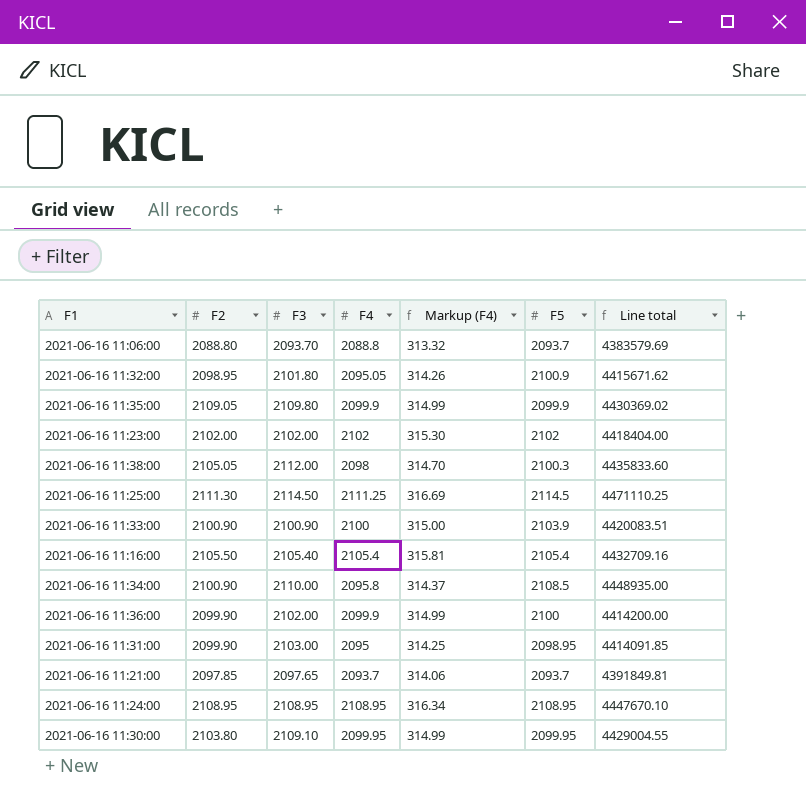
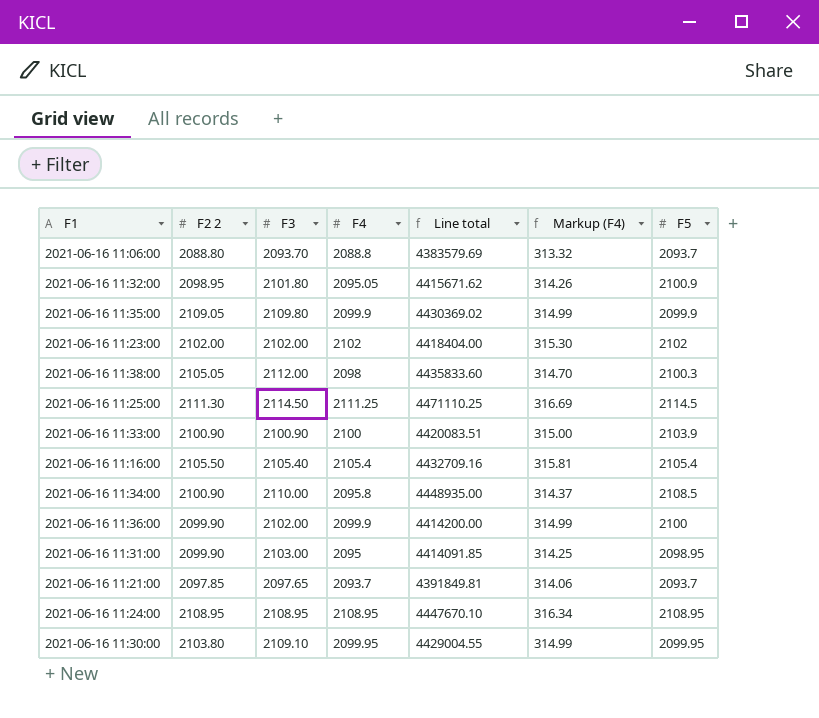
column name: F2 -> F2 2
column Line total | position: 7 -> 5

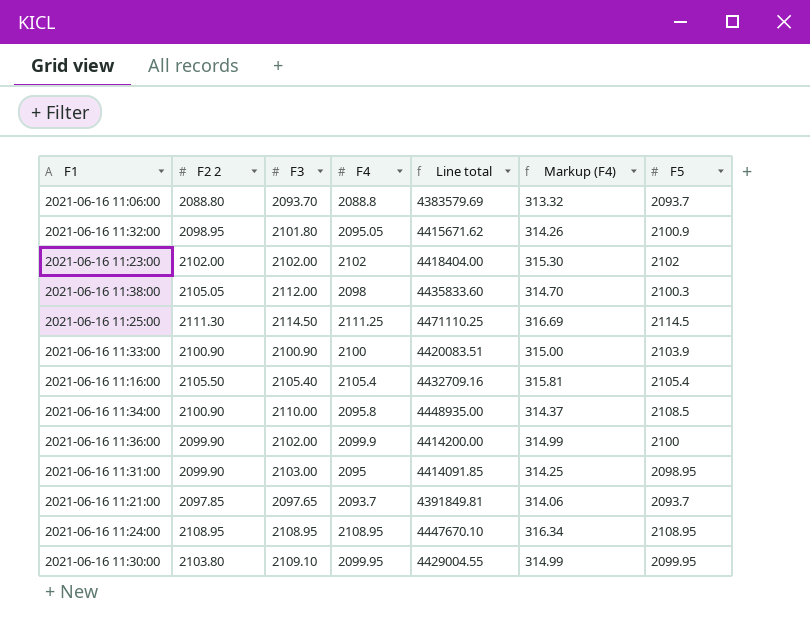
row 2021-06-16 11:35:00: 2109.05 | 2109.80 | 2099.9 | 4430369.02 | 314.99 | 2099.9 -> none

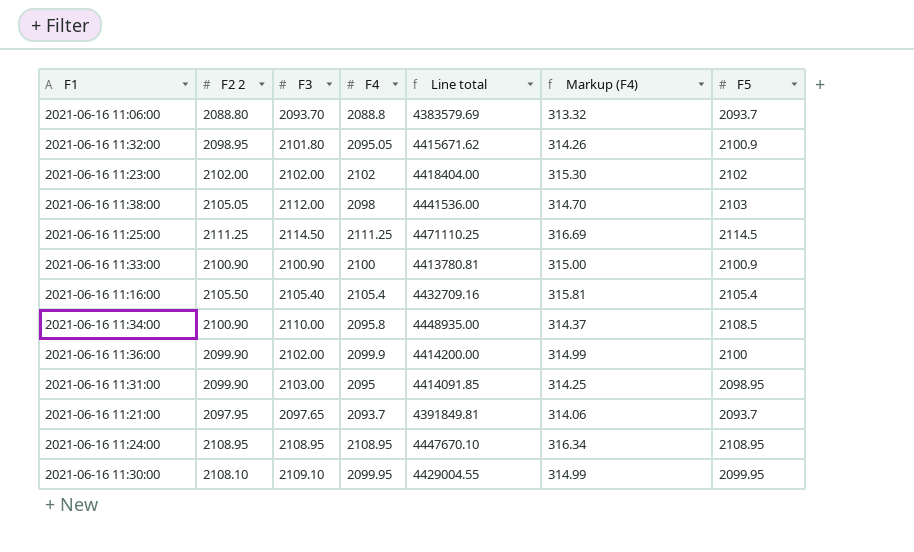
2021-06-16 11:38:00 | Line total: 4435833.60 -> 4441536.00
2021-06-16 11:38:00 | F5: 2100.3 -> 2103
2021-06-16 11:25:00 | F2 2: 2111.30 -> 2111.25
2021-06-16 11:33:00 | Line total: 4420083.51 -> 4413780.81
2021-06-16 11:33:00 | F5: 2103.9 -> 2100.9
2021-06-16 11:21:00 | F2 2: 2097.85 -> 2097.95
2021-06-16 11:30:00 | F2 2: 2103.80 -> 2108.10

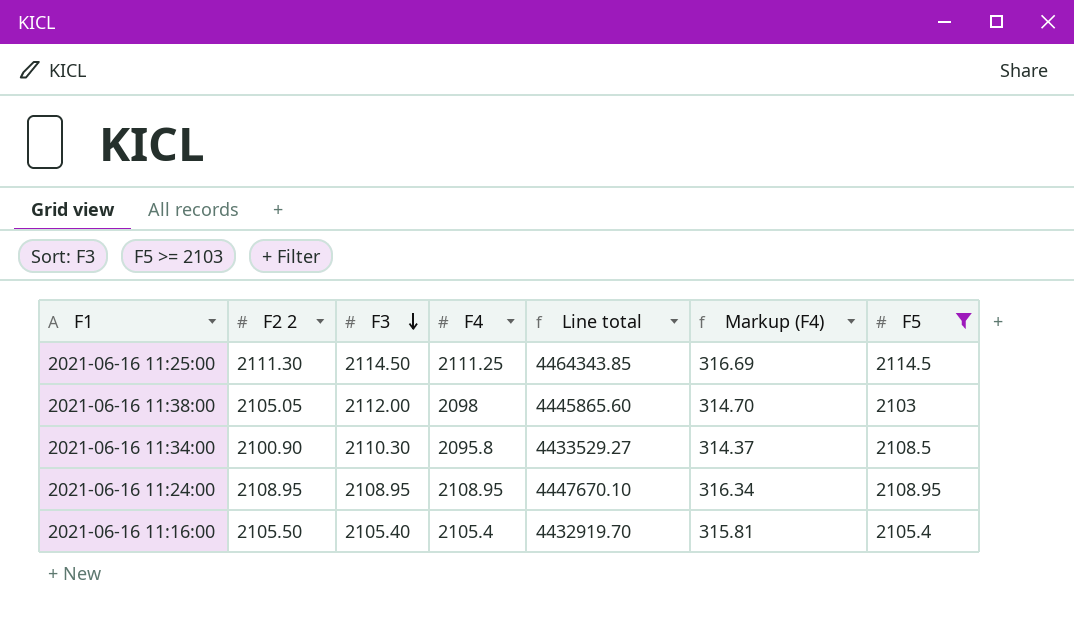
filter: none -> F5 >= 2103
row order: none -> F3 descending
column Line total | formula: [F3] * [F5] -> [F2 2] * [F3]
2021-06-16 11:25:00 | F2 2: 2111.25 -> 2111.30
2021-06-16 11:34:00 | F3: 2110.00 -> 2110.30

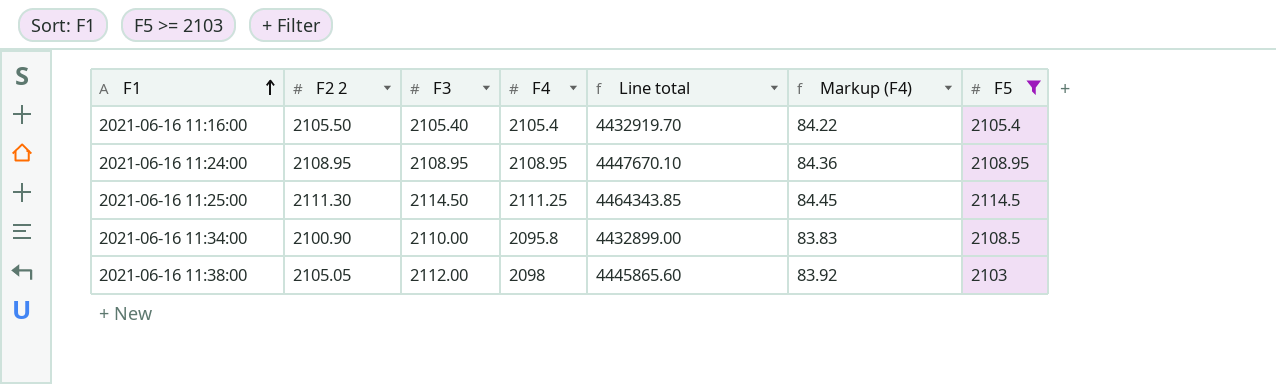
row order: F3 descending -> F1 ascending
column Markup (F4) | formula: [F4] * 0.15 -> [F4] * 0.04
2021-06-16 11:34:00 | F3: 2110.30 -> 2110.00
2021-06-16 11:34:00 | Line total: 4433529.27 -> 4432899.00

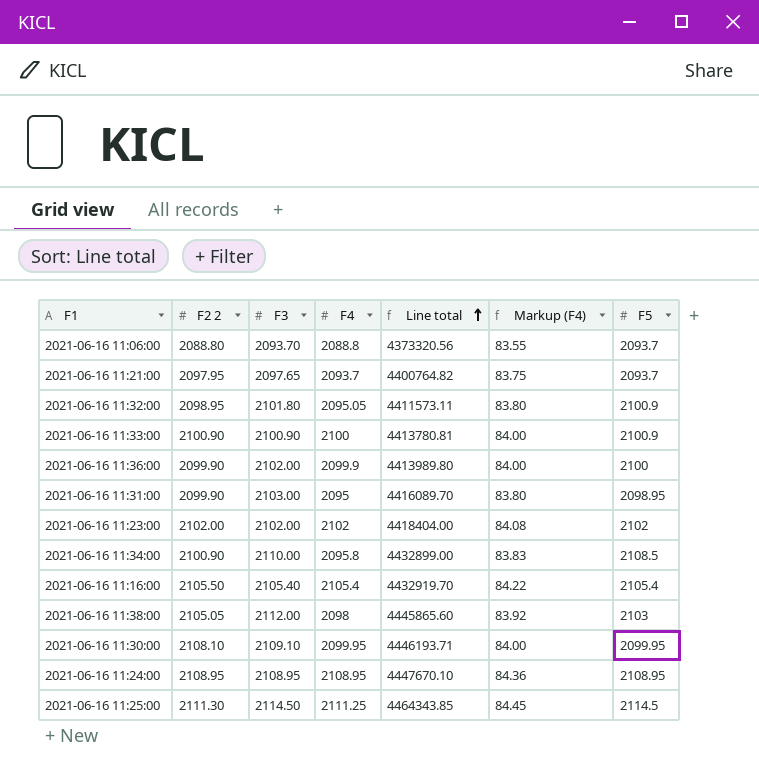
filter: F5 >= 2103 -> none
row order: F1 ascending -> Line total ascending

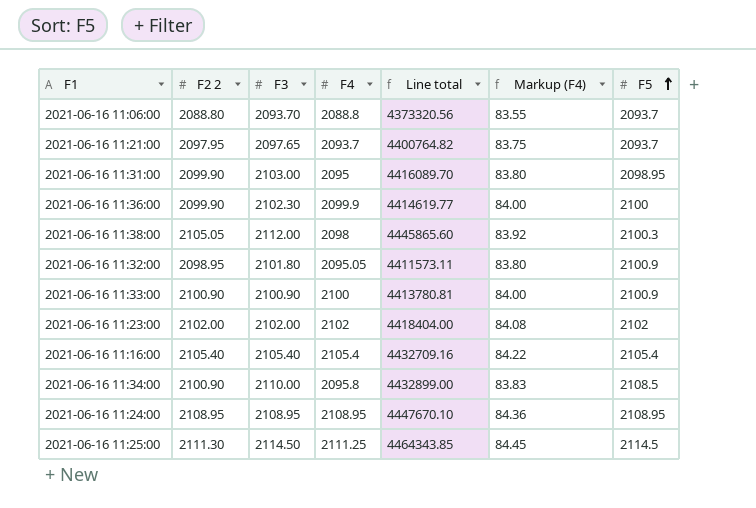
row order: Line total ascending -> F5 ascending
row 2021-06-16 11:30:00: 2108.10 | 2109.10 | 2099.95 | 4446193.71 | 84.00 | 2099.95 -> none
2021-06-16 11:36:00 | F3: 2102.00 -> 2102.30
2021-06-16 11:36:00 | Line total: 4413989.80 -> 4414619.77
2021-06-16 11:38:00 | F5: 2103 -> 2100.3
2021-06-16 11:16:00 | F2 2: 2105.50 -> 2105.40
2021-06-16 11:16:00 | Line total: 4432919.70 -> 4432709.16

